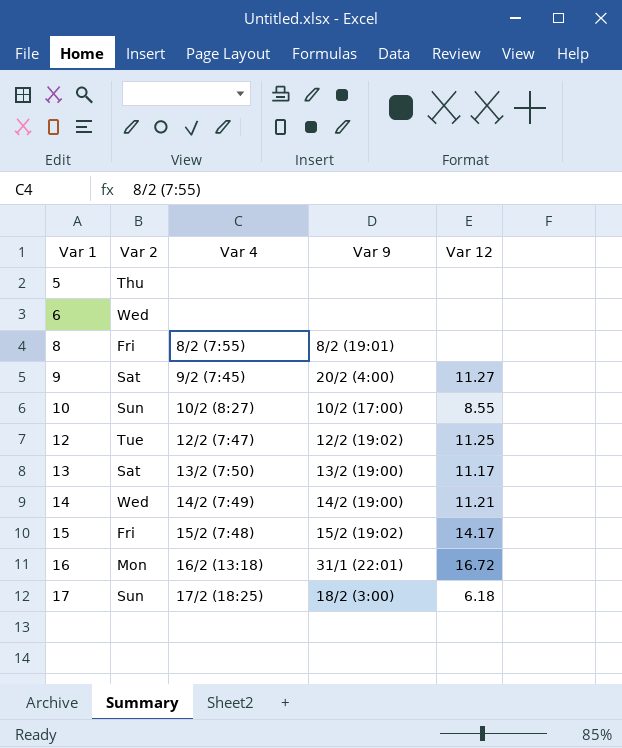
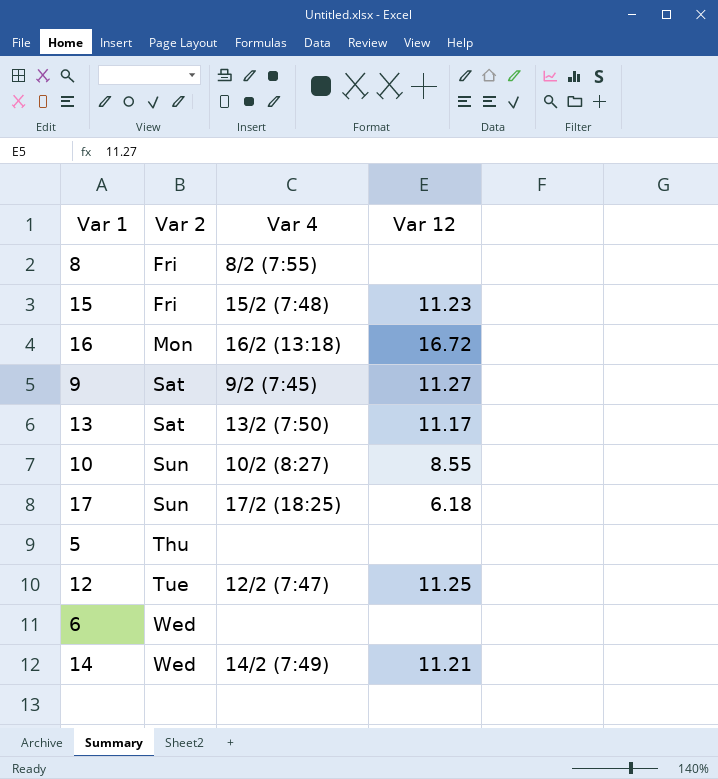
row order: Var 1 ascending -> Var 2 ascending
column Var 9 | position: 4 -> none
15 | Var 12: 14.17 -> 11.23

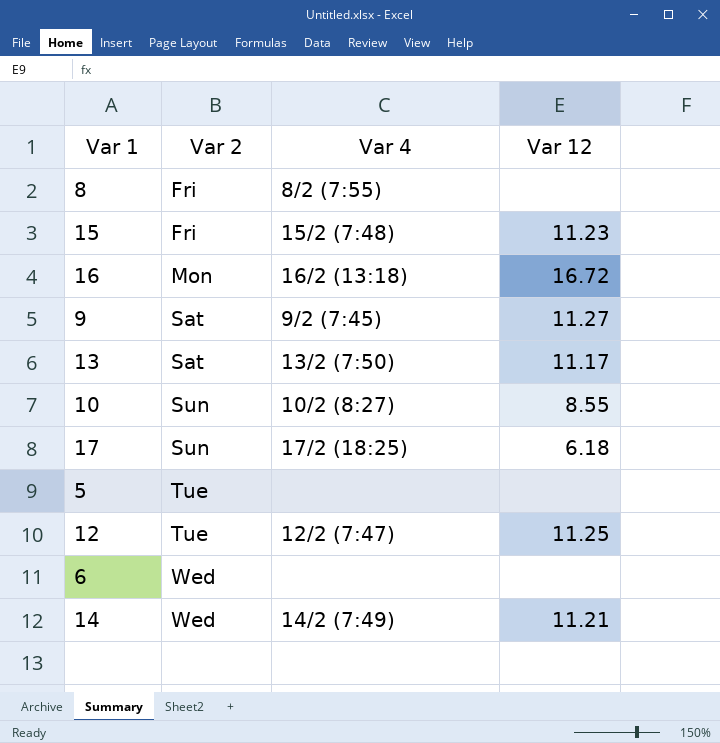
5 | Var 2: Thu -> Tue

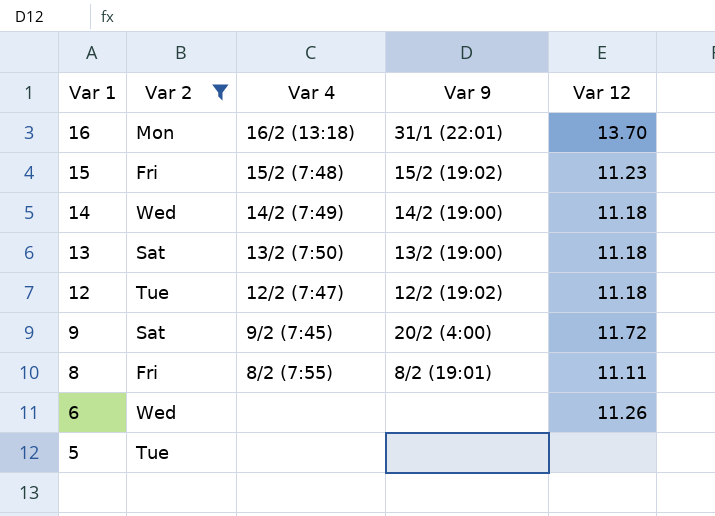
filter: none -> Var 2 != Sun
row order: Var 2 ascending -> Var 1 descending
column Var 9 | position: none -> 4
16 | Var 12: 16.72 -> 13.70
14 | Var 12: 11.21 -> 11.18
13 | Var 12: 11.17 -> 11.18
12 | Var 12: 11.25 -> 11.18
9 | Var 12: 11.27 -> 11.72
8 | Var 12: none -> 11.11
6 | Var 12: none -> 11.26

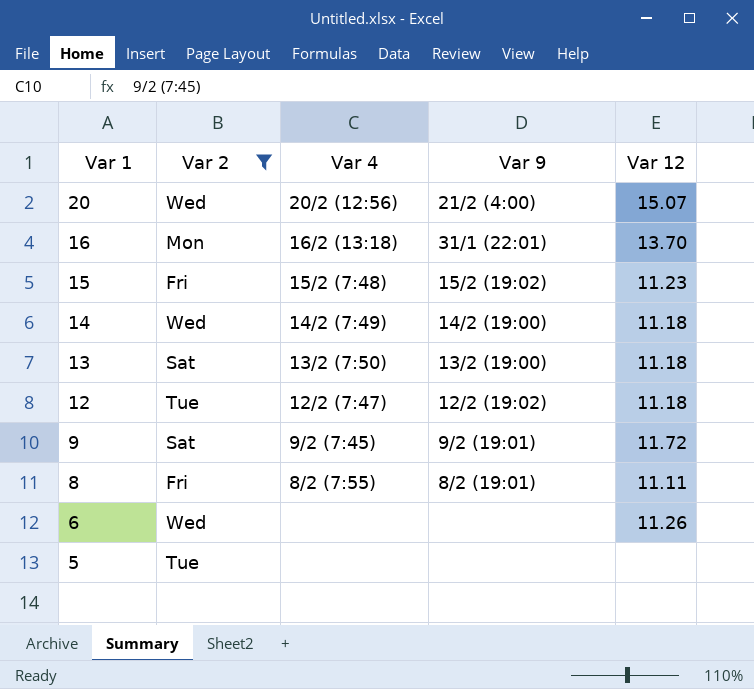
row 20: none -> Wed | 20/2 (12:56) | 21/2 (4:00) | 15.07
9 | Var 9: 20/2 (4:00) -> 9/2 (19:01)

